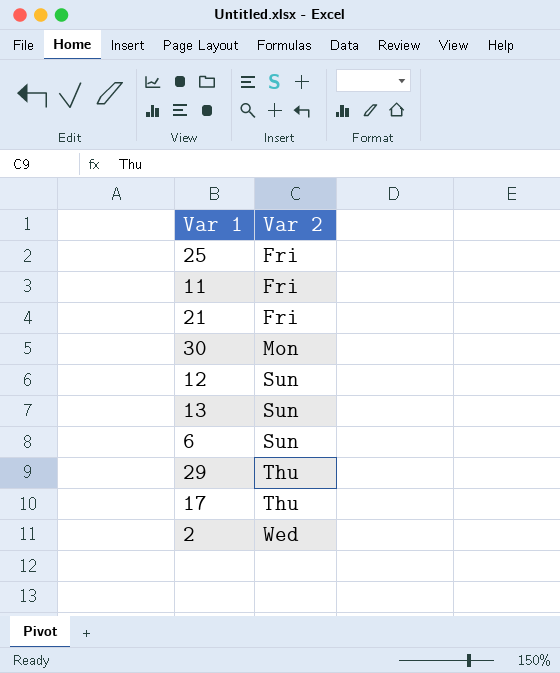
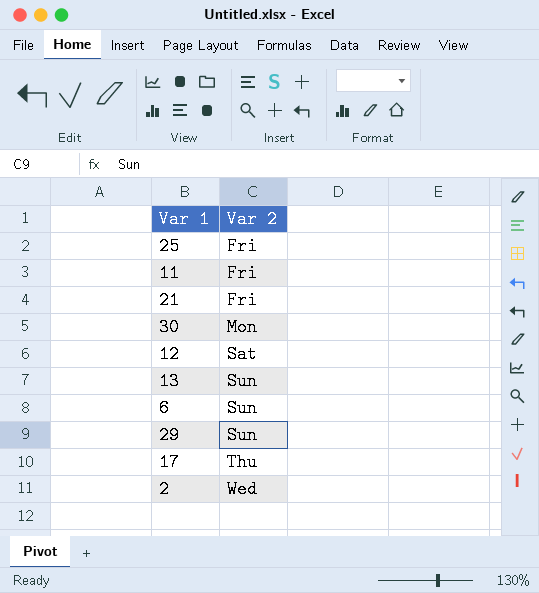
12 | Var 2: Sun -> Sat
29 | Var 2: Thu -> Sun

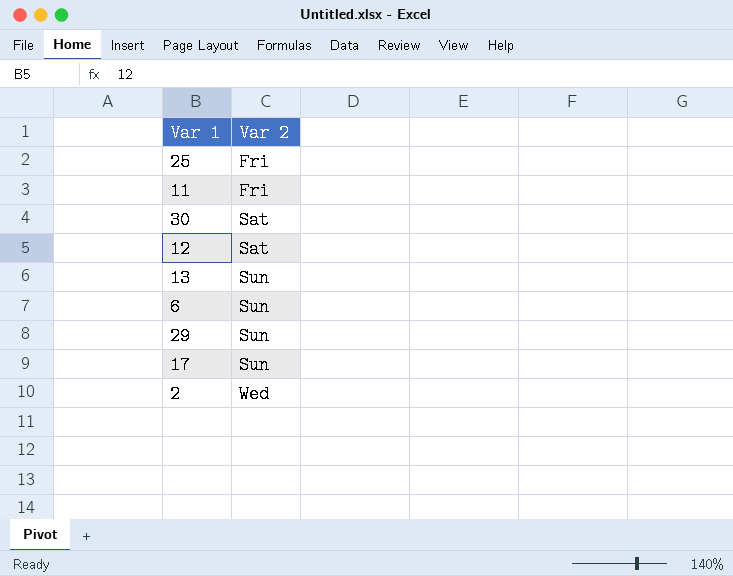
row 21: Fri -> none
30 | Var 2: Mon -> Sat
17 | Var 2: Thu -> Sun

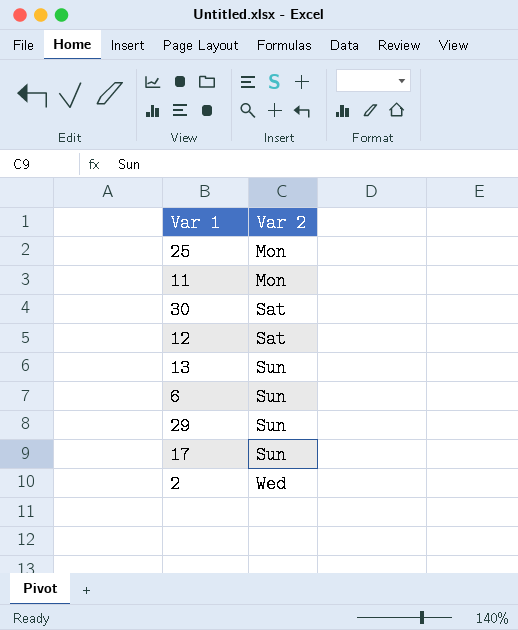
25 | Var 2: Fri -> Mon
11 | Var 2: Fri -> Mon

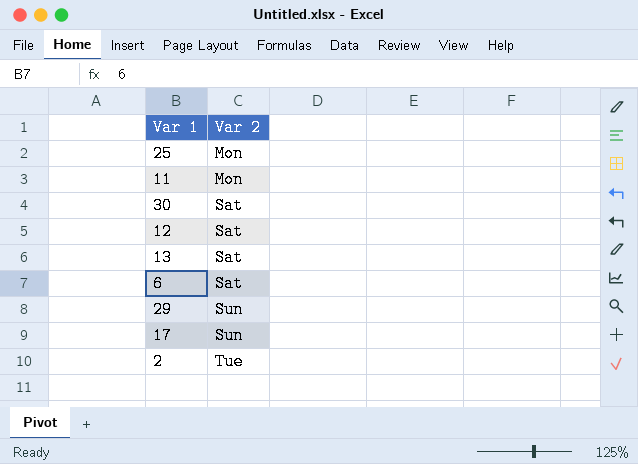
13 | Var 2: Sun -> Sat
6 | Var 2: Sun -> Sat
2 | Var 2: Wed -> Tue

